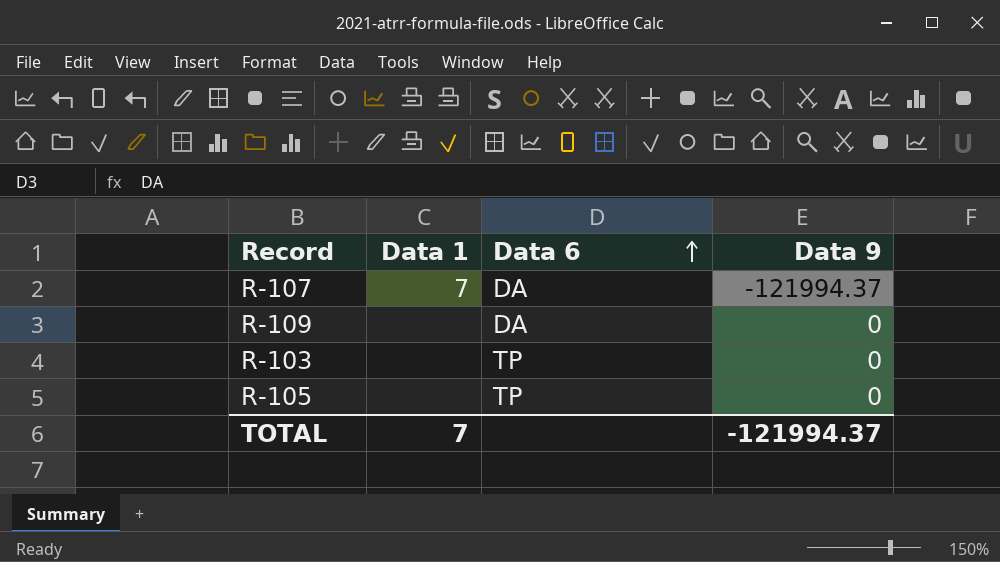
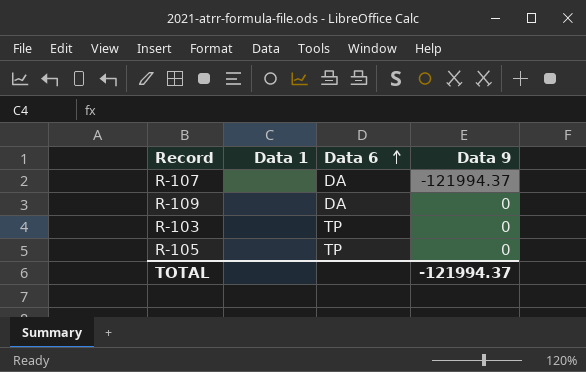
R-107 | Data 1: 7 -> none
TOTAL | Data 1: 7 -> none

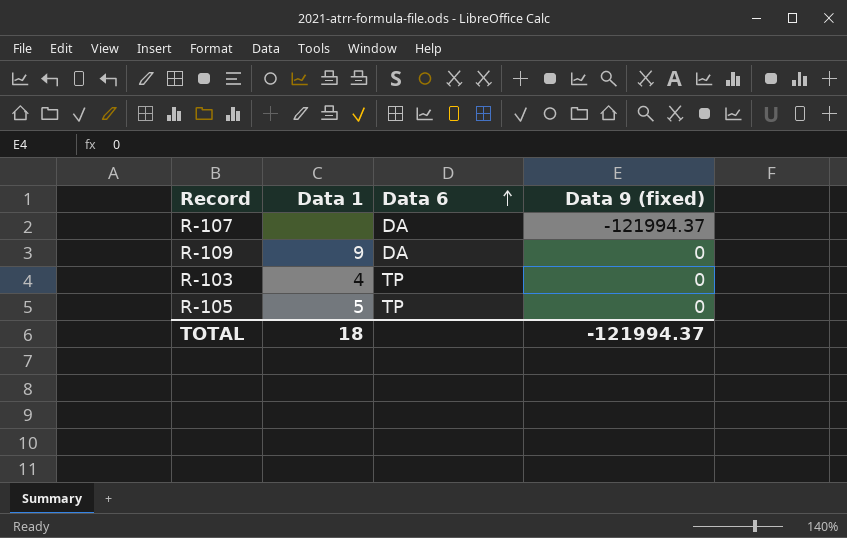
column name: Data 9 -> Data 9 (fixed)
R-109 | Data 1: none -> 9
R-103 | Data 1: none -> 4
R-105 | Data 1: none -> 5
TOTAL | Data 1: none -> 18

